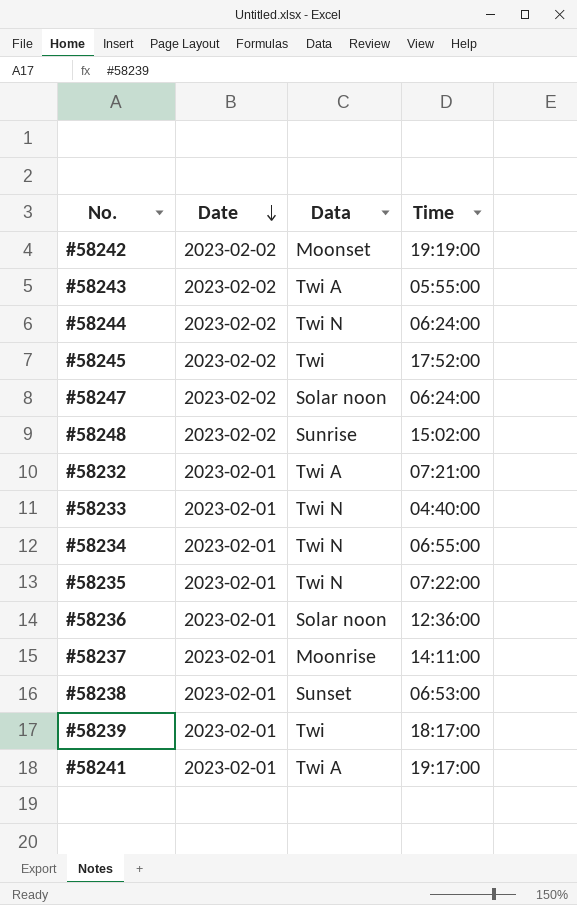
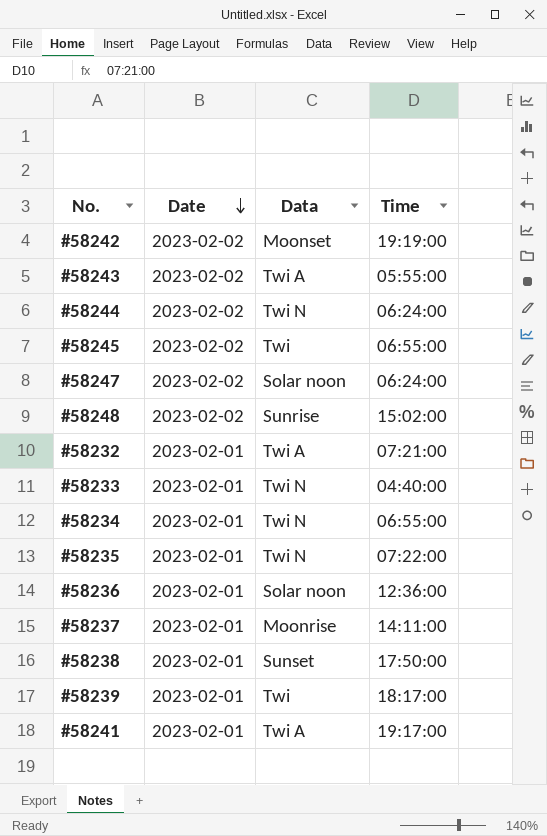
#58245 | Time: 17:52:00 -> 06:55:00
#58238 | Time: 06:53:00 -> 17:50:00

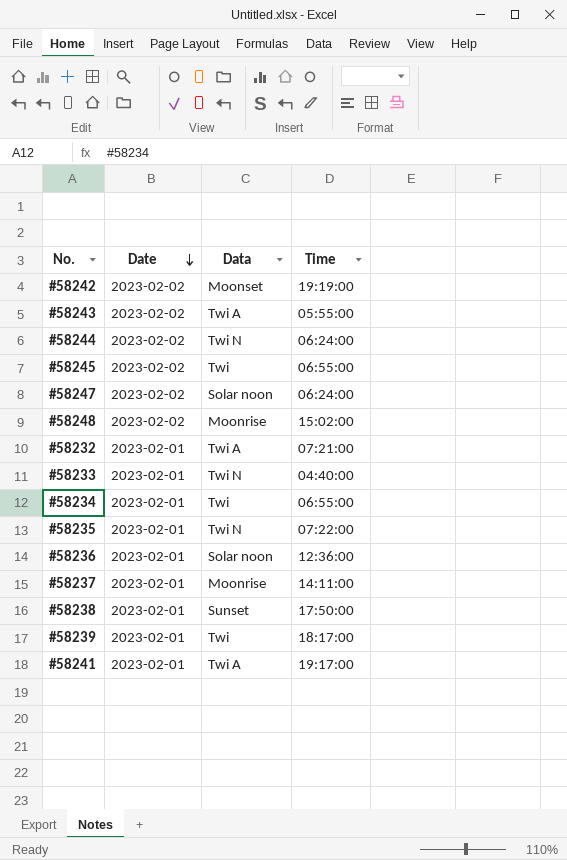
#58248 | Data: Sunrise -> Moonrise
#58234 | Data: Twi N -> Twi

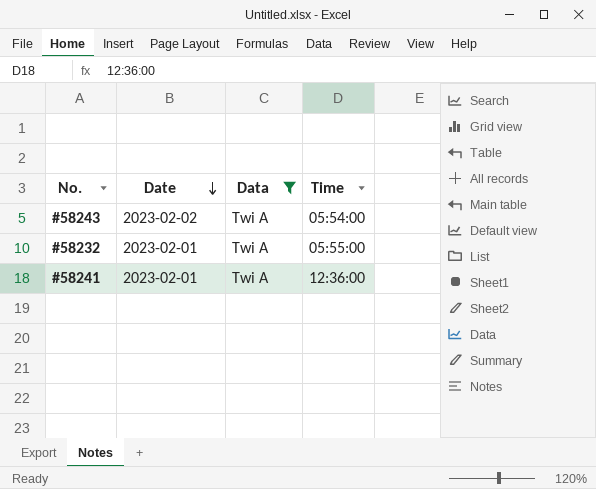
filter: none -> Data = Twi A
#58243 | Time: 05:55:00 -> 05:54:00
#58232 | Time: 07:21:00 -> 05:55:00
#58241 | Time: 19:17:00 -> 12:36:00

